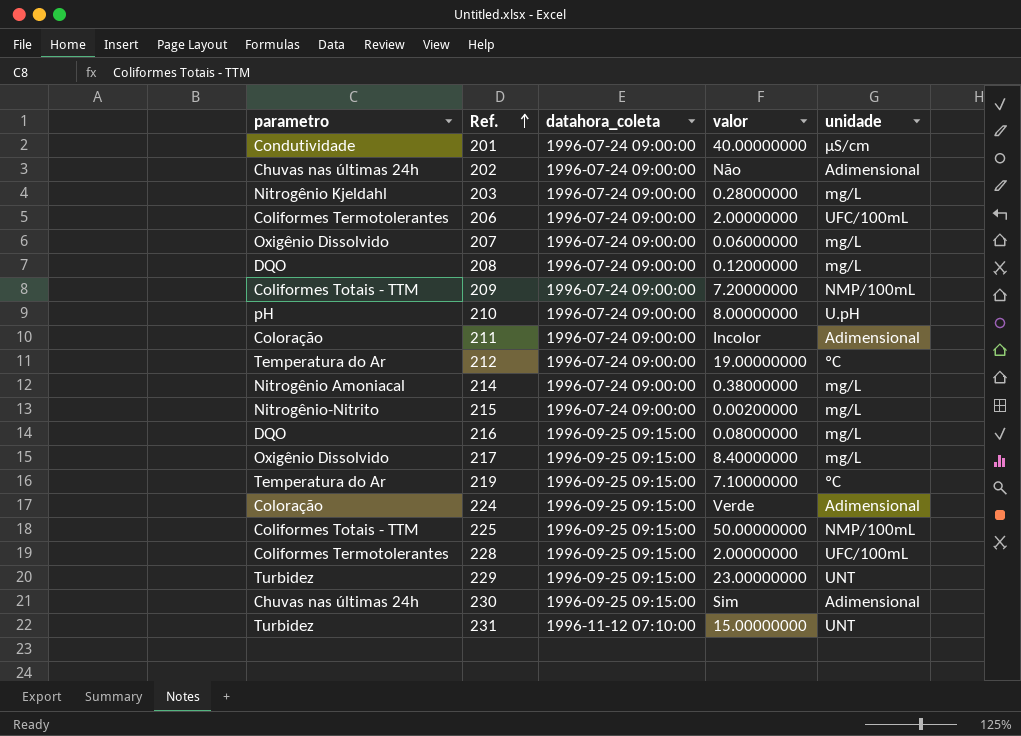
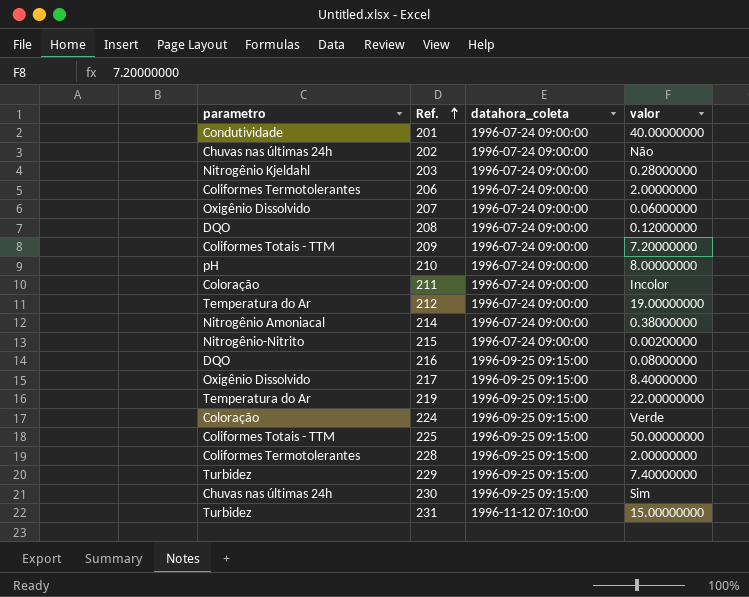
column unidade | position: 5 -> none
219 | valor: 7.10000000 -> 22.00000000
229 | valor: 23.00000000 -> 7.40000000

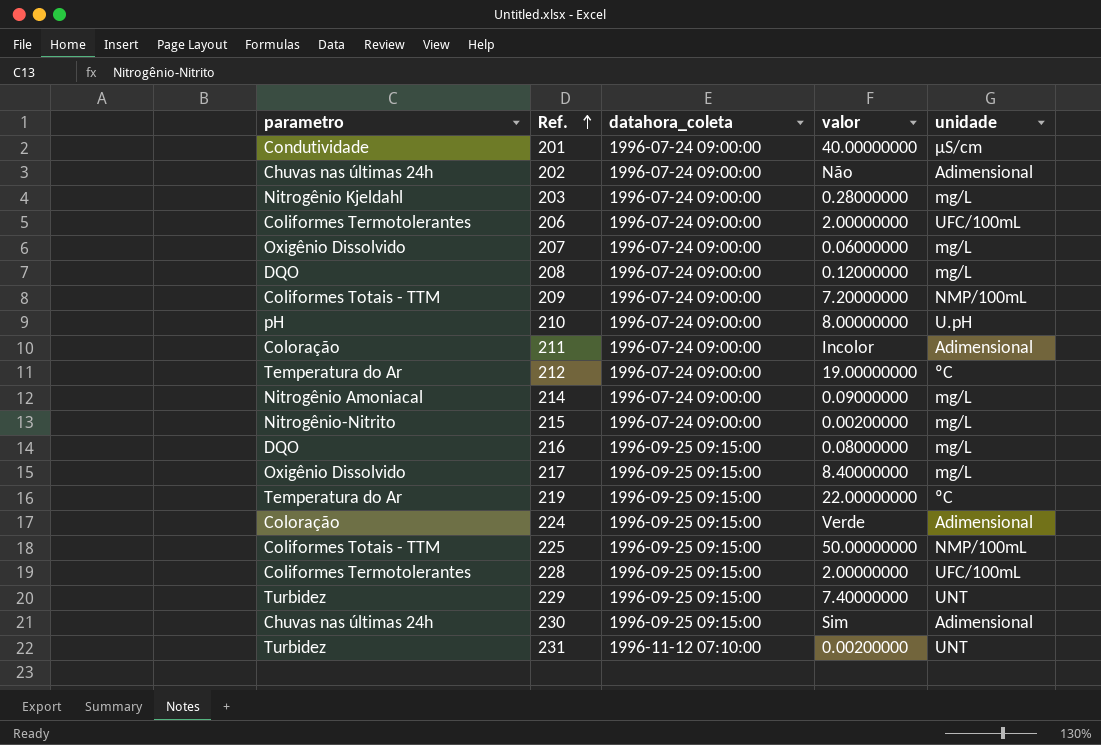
column unidade | position: none -> 5
214 | valor: 0.38000000 -> 0.09000000
231 | valor: 15.00000000 -> 0.00200000

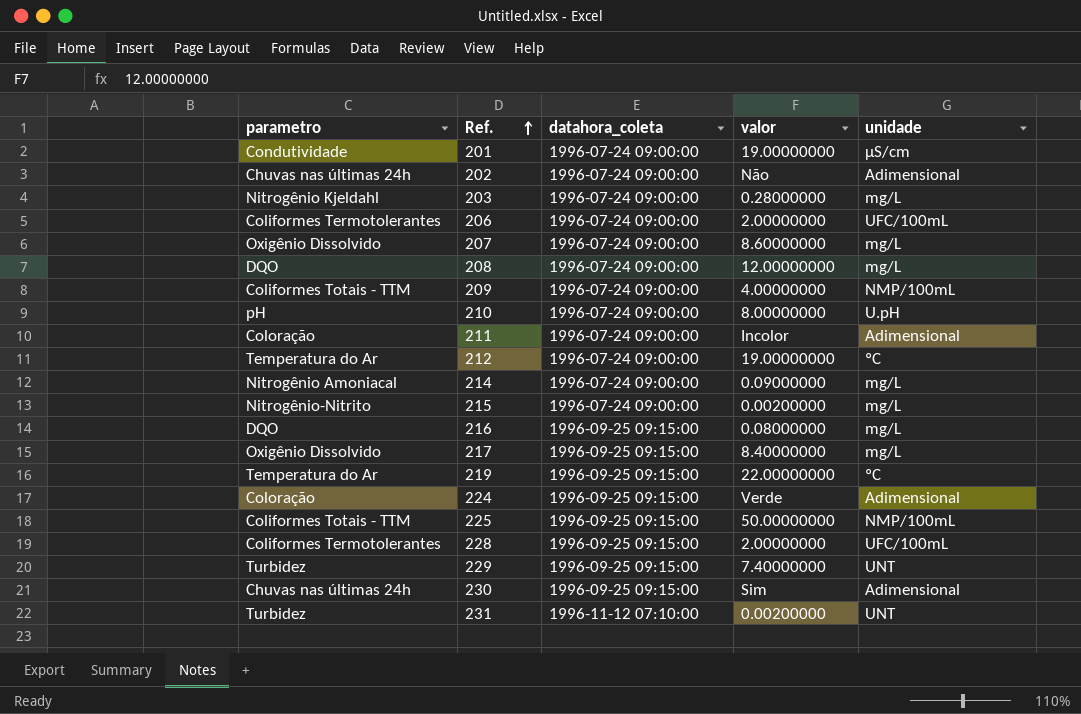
201 | valor: 40.00000000 -> 19.00000000
207 | valor: 0.06000000 -> 8.60000000
208 | valor: 0.12000000 -> 12.00000000
209 | valor: 7.20000000 -> 4.00000000

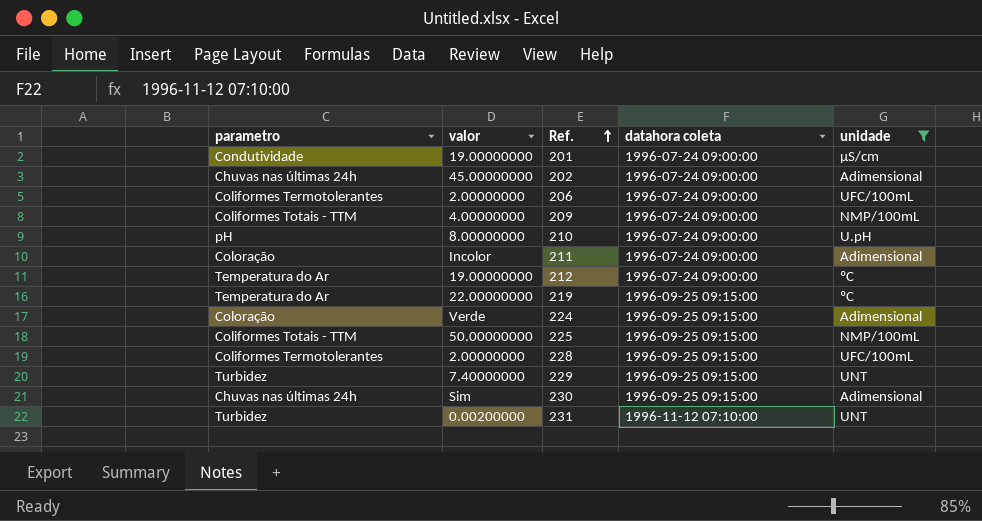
filter: none -> unidade != mg/L
column valor | position: 4 -> 2
column name: datahora_coleta -> datahora coleta
202 | valor: Não -> 45.00000000

